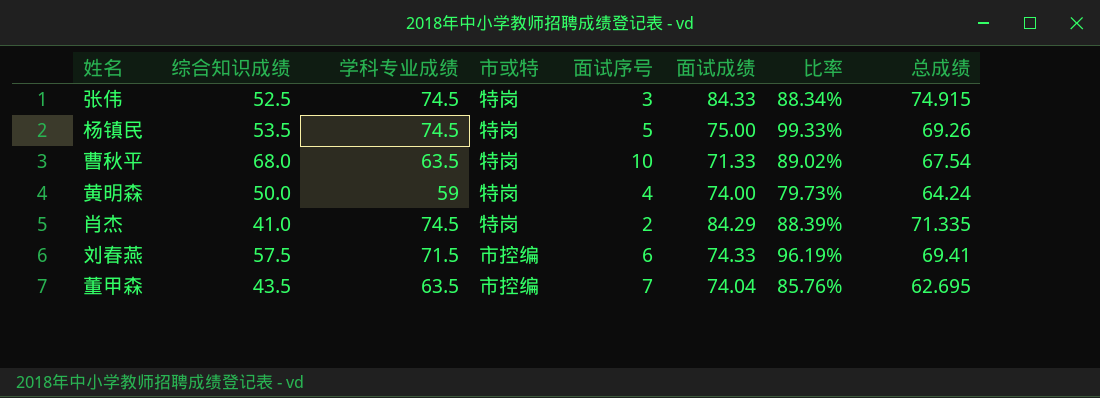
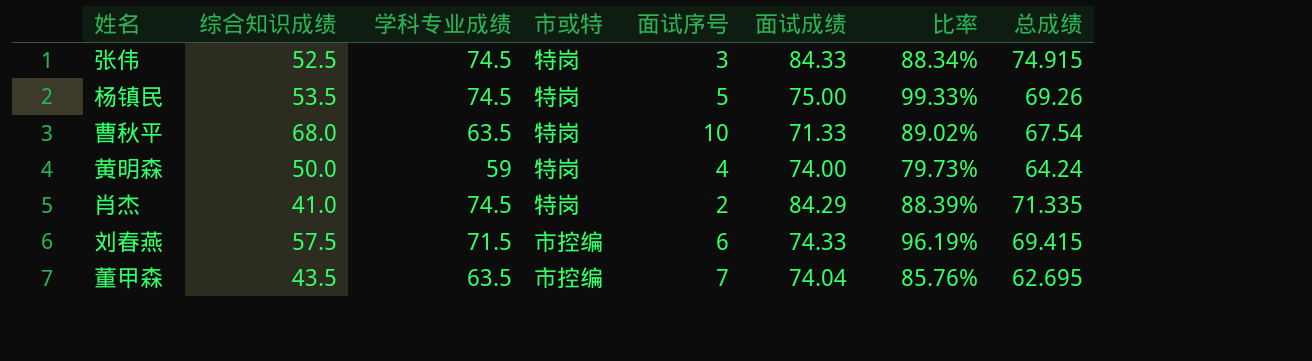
刘春燕 | 总成绩: 69.41 -> 69.415

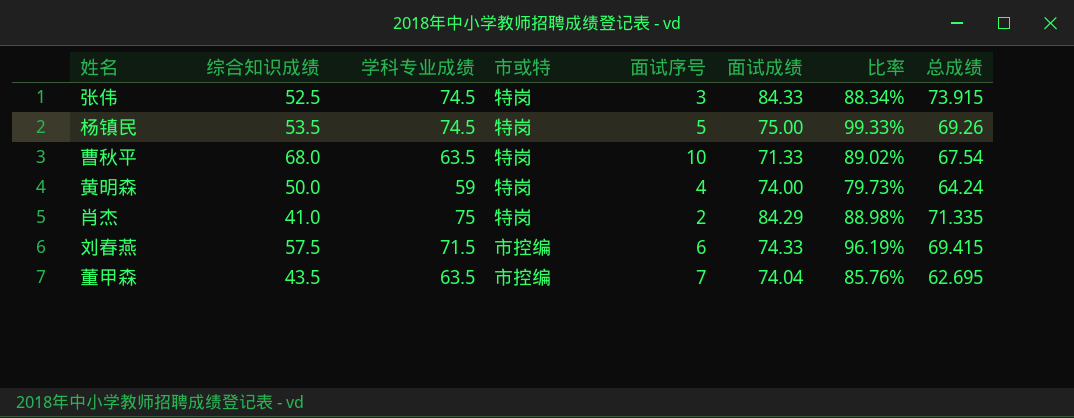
张伟 | 总成绩: 74.915 -> 73.915
肖杰 | 学科专业成绩: 74.5 -> 75
肖杰 | 比率: 88.39% -> 88.98%

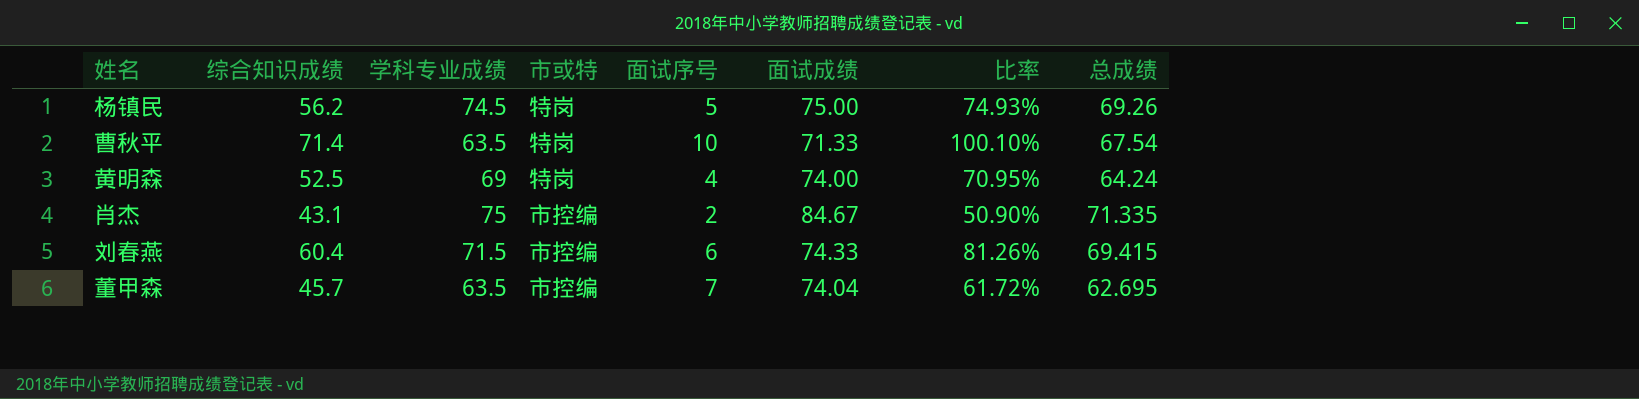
column 比率 | formula: [学科专业成绩] / [面试成绩] -> [综合知识成绩] / [面试成绩]
row 张伟: 52.5 | 74.5 | 特岗 | 3 | 84.33 | 88.34% | 73.915 -> none
杨镇民 | 综合知识成绩: 53.5 -> 56.2
曹秋平 | 综合知识成绩: 68.0 -> 71.4
黄明森 | 综合知识成绩: 50.0 -> 52.5
黄明森 | 学科专业成绩: 59 -> 69
肖杰 | 综合知识成绩: 41.0 -> 43.1
肖杰 | 市或特: 特岗 -> 市控编
肖杰 | 面试成绩: 84.29 -> 84.67
刘春燕 | 综合知识成绩: 57.5 -> 60.4
董甲森 | 综合知识成绩: 43.5 -> 45.7

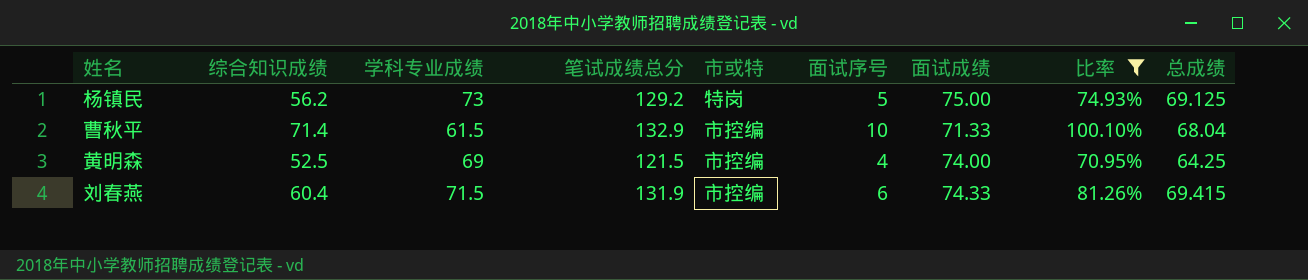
filter: none -> 比率 >= 70.95%
column 笔试成绩总分 | formula: none -> [综合知识成绩] + [学科专业成绩]
杨镇民 | 学科专业成绩: 74.5 -> 73
杨镇民 | 总成绩: 69.26 -> 69.125
曹秋平 | 学科专业成绩: 63.5 -> 61.5
曹秋平 | 市或特: 特岗 -> 市控编
曹秋平 | 总成绩: 67.54 -> 68.04
黄明森 | 市或特: 特岗 -> 市控编
黄明森 | 总成绩: 64.24 -> 64.25

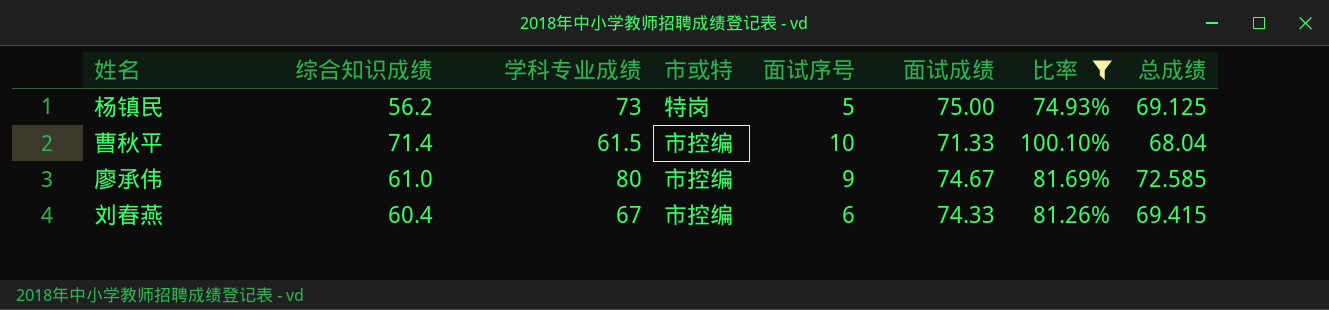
column 笔试成绩总分 | formula: [综合知识成绩] + [学科专业成绩] -> none
row 黄明森: 52.5 | 69 | 121.5 | 市控编 | 4 | 74.00 | 70.95% | 64.25 -> none
row 廖承伟: none -> 61.0 | 80 | 市控编 | 9 | 74.67 | 81.69% | 72.585
刘春燕 | 学科专业成绩: 71.5 -> 67

